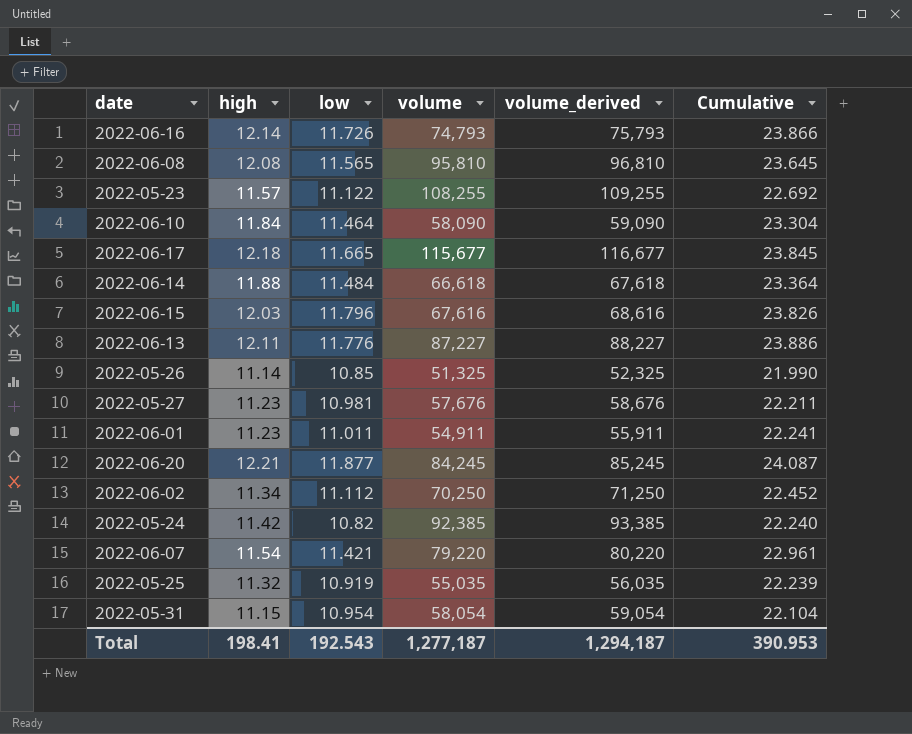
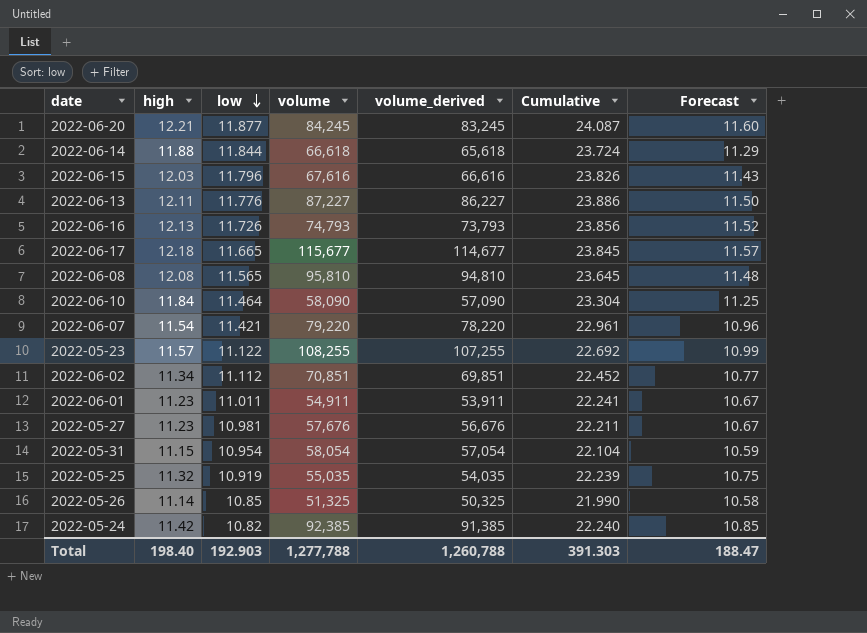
row order: none -> low descending
column volume_derived | formula: [volume] + 1000 -> [volume] - 1000
column Forecast | formula: none -> [high] * 0.95
2022-06-14 | low: 11.484 -> 11.844
2022-06-14 | Cumulative: 23.364 -> 23.724
2022-06-16 | high: 12.14 -> 12.13
2022-06-16 | Cumulative: 23.866 -> 23.856
2022-06-02 | volume: 70,250 -> 70,851
Total | high: 198.41 -> 198.40
Total | low: 192.543 -> 192.903
Total | volume: 1,277,187 -> 1,277,788
Total | volume_derived: 1,294,187 -> 1,260,788
Total | Cumulative: 390.953 -> 391.303

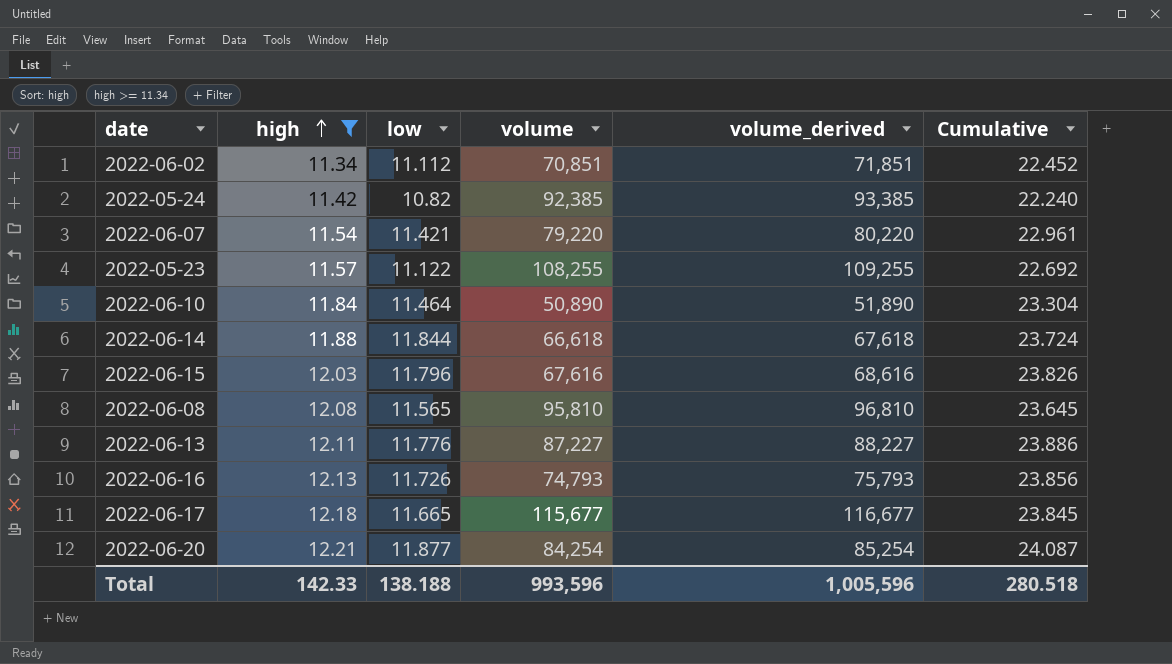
filter: none -> high >= 11.34
row order: low descending -> high ascending
column Forecast | formula: [high] * 0.95 -> none
column volume_derived | formula: [volume] - 1000 -> [volume] + 1000
2022-06-10 | volume: 58,090 -> 50,890
2022-06-20 | volume: 84,245 -> 84,254
Total | high: 198.40 -> 142.33
Total | low: 192.903 -> 138.188
Total | volume: 1,277,788 -> 993,596
Total | volume_derived: 1,260,788 -> 1,005,596
Total | Cumulative: 391.303 -> 280.518

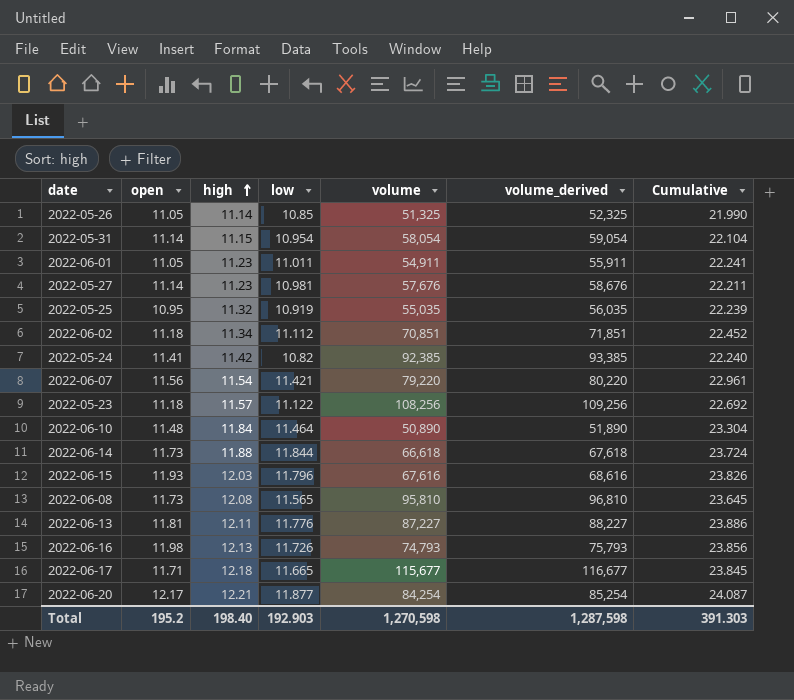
filter: high >= 11.34 -> none
column open | position: none -> 2
2022-05-23 | volume: 108,255 -> 108,256
2022-05-23 | volume_derived: 109,255 -> 109,256
Total | high: 142.33 -> 198.40
Total | low: 138.188 -> 192.903
Total | volume: 993,596 -> 1,270,598
Total | volume_derived: 1,005,596 -> 1,287,598
Total | Cumulative: 280.518 -> 391.303

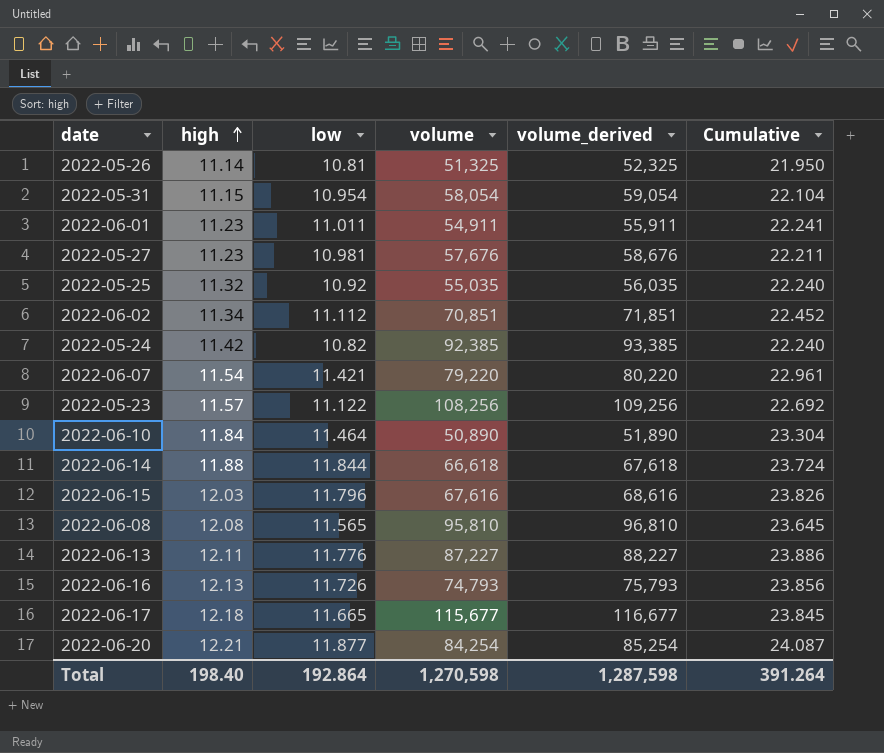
column open | position: 2 -> none
2022-05-26 | low: 10.85 -> 10.81
2022-05-26 | Cumulative: 21.990 -> 21.950
2022-05-25 | low: 10.919 -> 10.92
2022-05-25 | Cumulative: 22.239 -> 22.240
Total | low: 192.903 -> 192.864
Total | Cumulative: 391.303 -> 391.264

